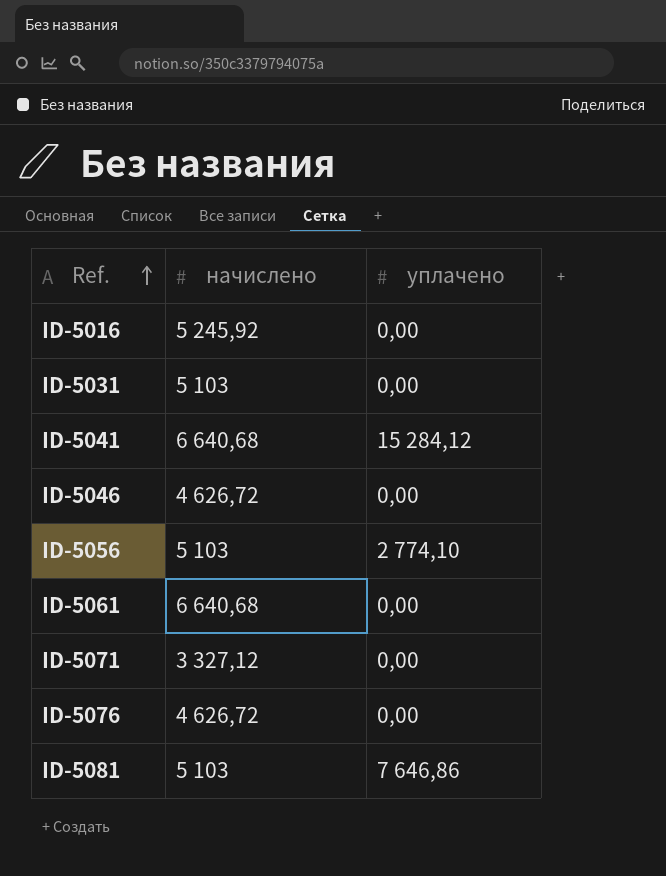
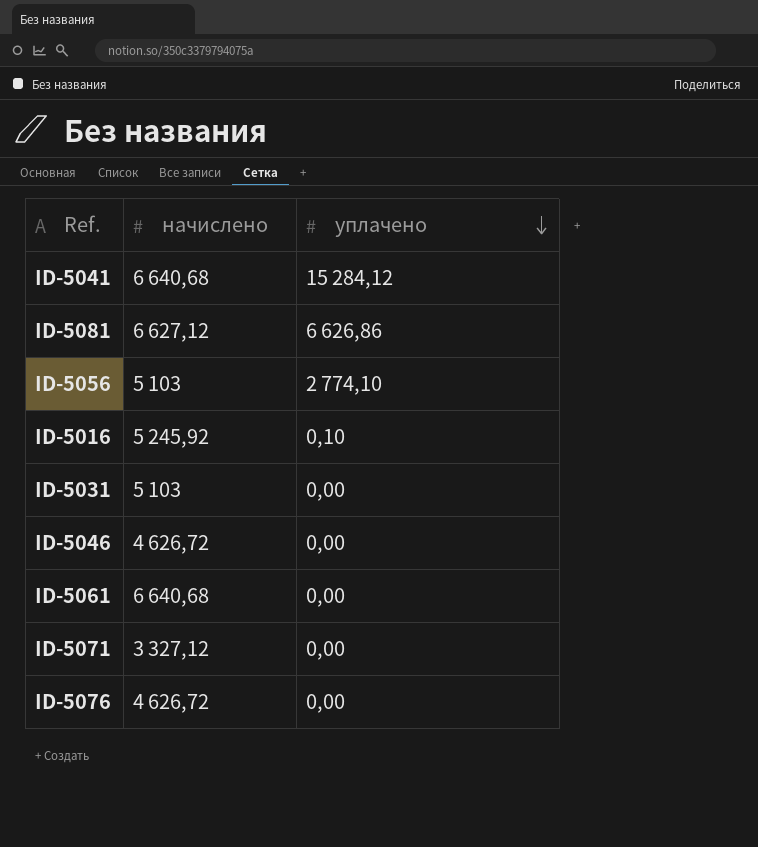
row order: Ref. ascending -> уплачено descending
ID-5081 | начислено: 5 103 -> 6 627,12
ID-5081 | уплачено: 7 646,86 -> 6 626,86
ID-5016 | уплачено: 0,00 -> 0,10

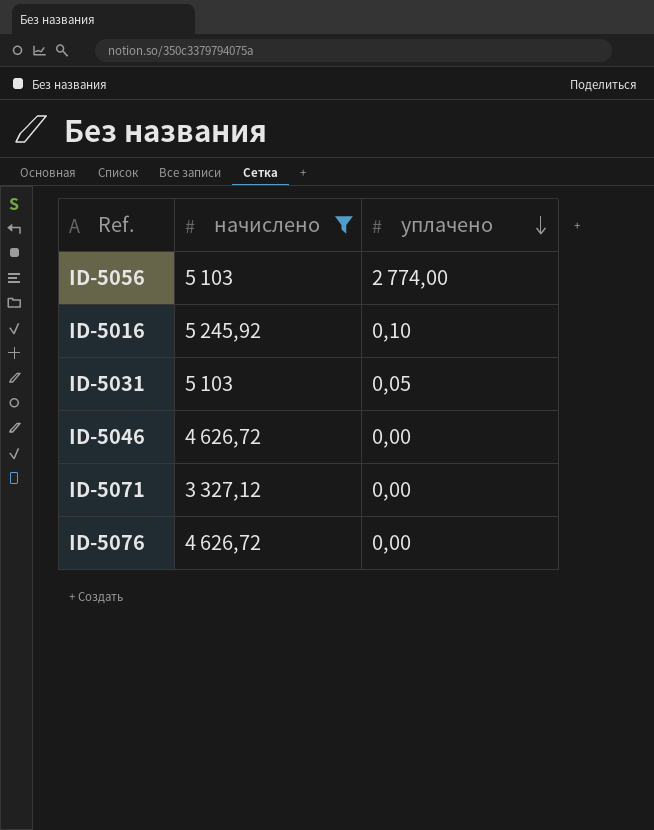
filter: none -> начислено <= 5 245,92
ID-5056 | уплачено: 2 774,10 -> 2 774,00
ID-5031 | уплачено: 0,00 -> 0,05

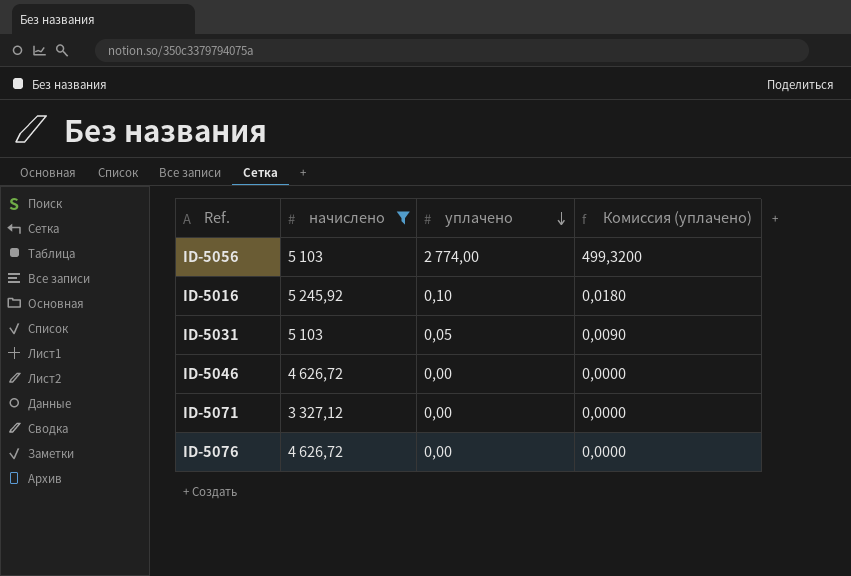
column Комиссия (уплачено) | formula: none -> [уплачено] * 0,18

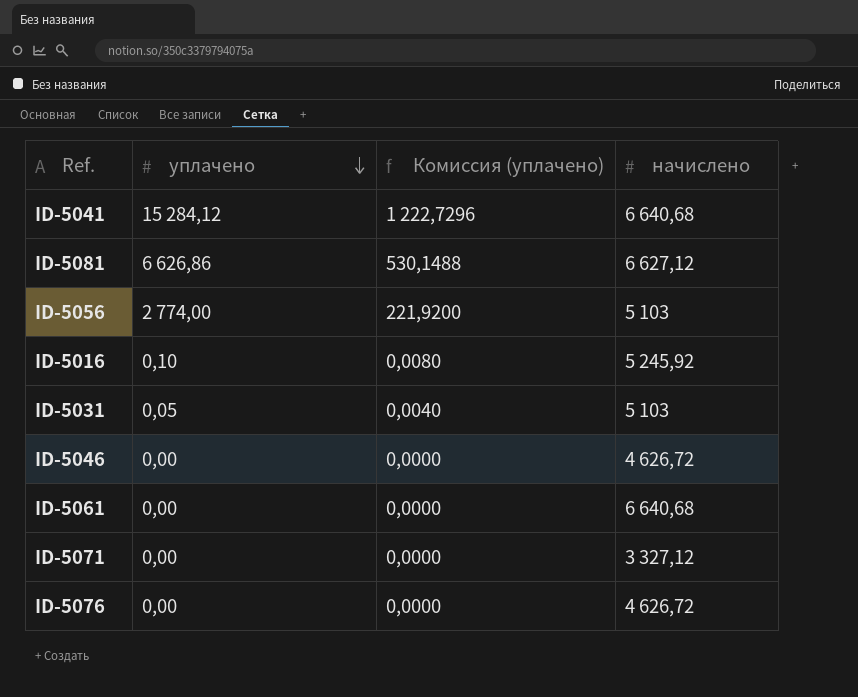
filter: начислено <= 5 245,92 -> none
column Комиссия (уплачено) | formula: [уплачено] * 0,18 -> [уплачено] * 0,08
column начислено | position: 2 -> 4

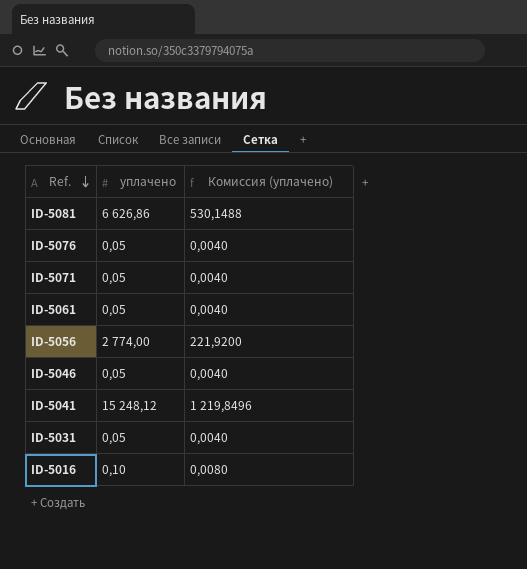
row order: уплачено descending -> Ref. descending
column начислено | position: 4 -> none
ID-5076 | уплачено: 0,00 -> 0,05
ID-5076 | Комиссия (уплачено): 0,0000 -> 0,0040
ID-5071 | уплачено: 0,00 -> 0,05
ID-5071 | Комиссия (уплачено): 0,0000 -> 0,0040
ID-5061 | уплачено: 0,00 -> 0,05
ID-5061 | Комиссия (уплачено): 0,0000 -> 0,0040
ID-5046 | уплачено: 0,00 -> 0,05
ID-5046 | Комиссия (уплачено): 0,0000 -> 0,0040
ID-5041 | уплачено: 15 284,12 -> 15 248,12
ID-5041 | Комиссия (уплачено): 1 222,7296 -> 1 219,8496

